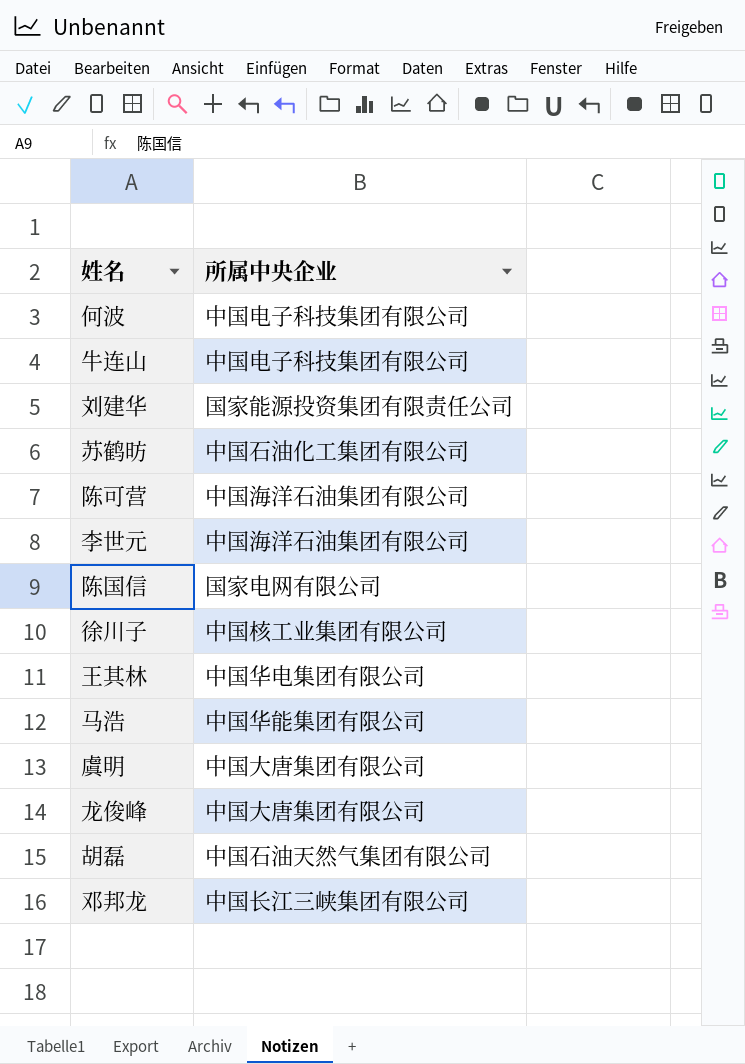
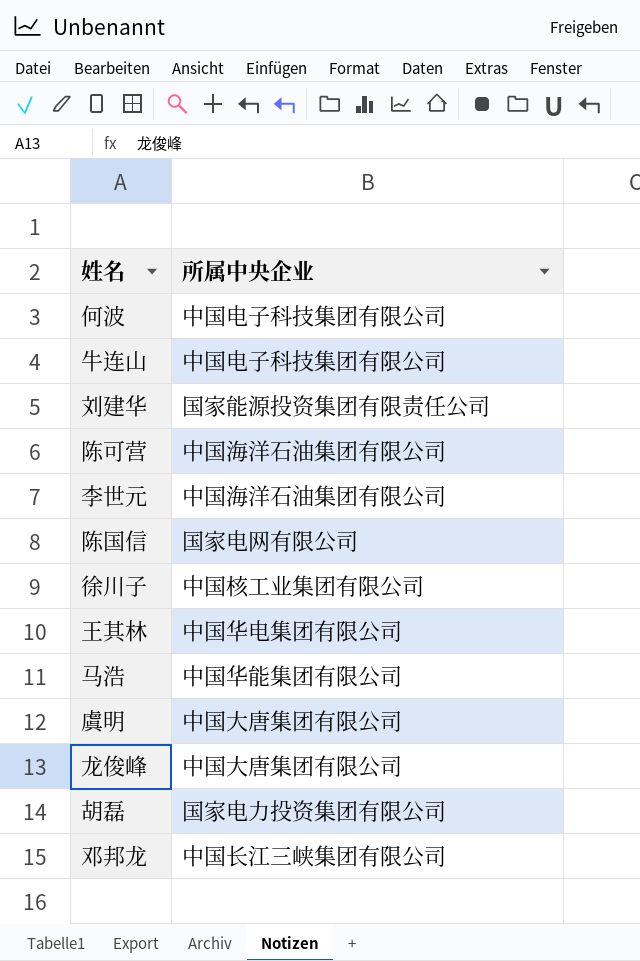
row 苏鹤昉: 中国石油化工集团有限公司 -> none
胡磊 | 所属中央企业: 中国石油天然气集团有限公司 -> 国家电力投资集团有限公司

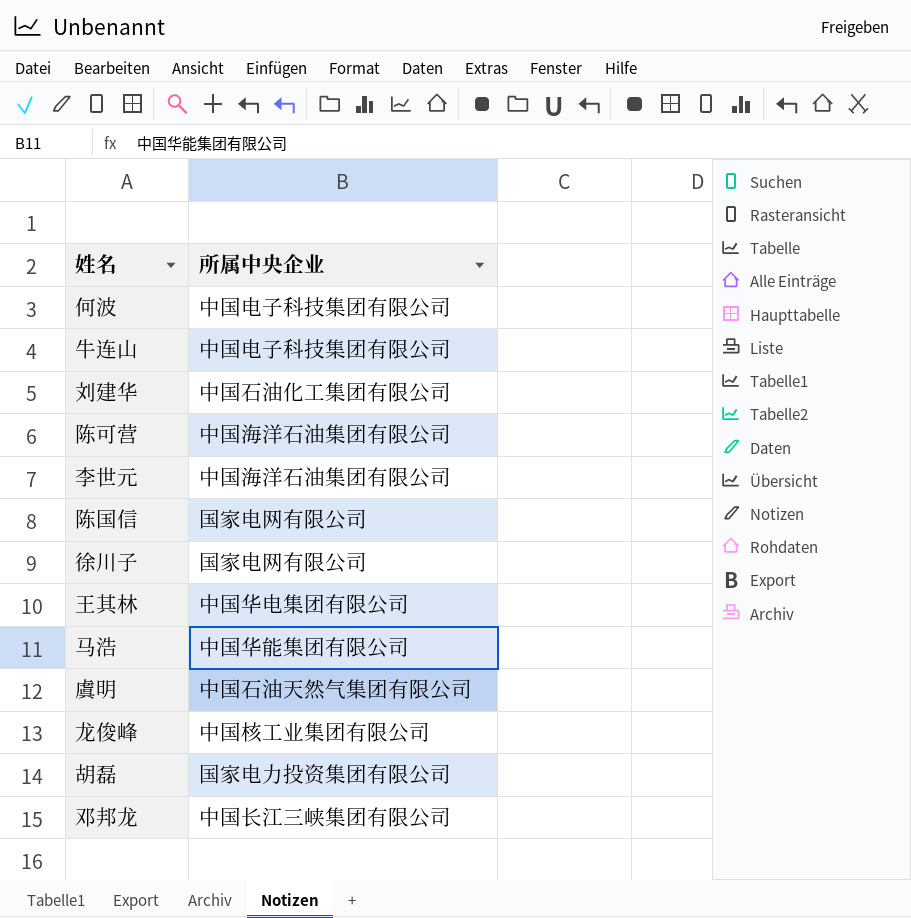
刘建华 | 所属中央企业: 国家能源投资集团有限责任公司 -> 中国石油化工集团有限公司
徐川子 | 所属中央企业: 中国核工业集团有限公司 -> 国家电网有限公司
虞明 | 所属中央企业: 中国大唐集团有限公司 -> 中国石油天然气集团有限公司
龙俊峰 | 所属中央企业: 中国大唐集团有限公司 -> 中国核工业集团有限公司

